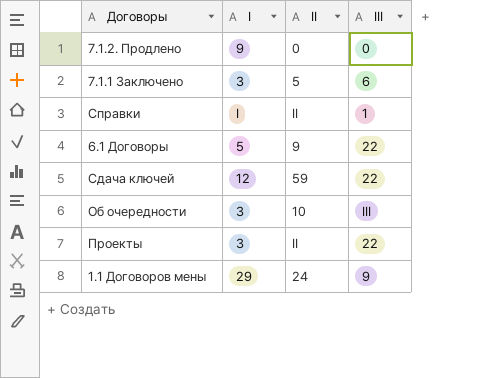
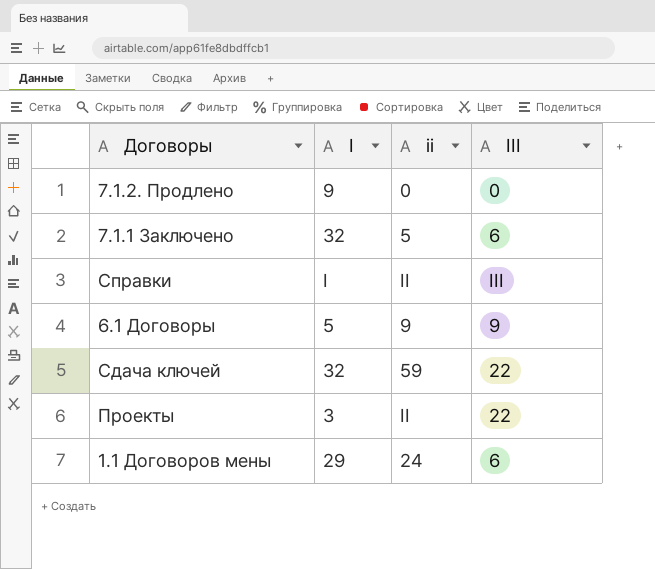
column name: II -> ii
row Об очередности: 3 | 10 | III -> none
7.1.1 Заключено | I: 3 -> 32
Справки | III: 1 -> III
6.1 Договоры | III: 22 -> 9
Сдача ключей | I: 12 -> 32
1.1 Договоров мены | III: 9 -> 6

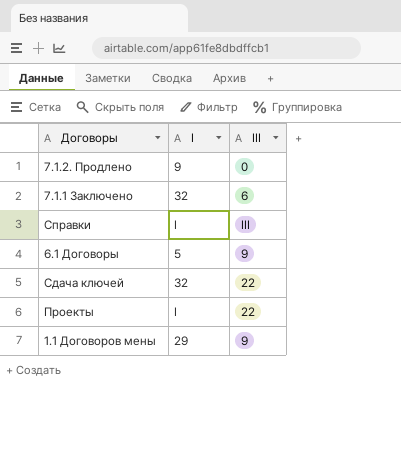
column ii | position: 3 -> none
Проекты | I: 3 -> I
1.1 Договоров мены | III: 6 -> 9

